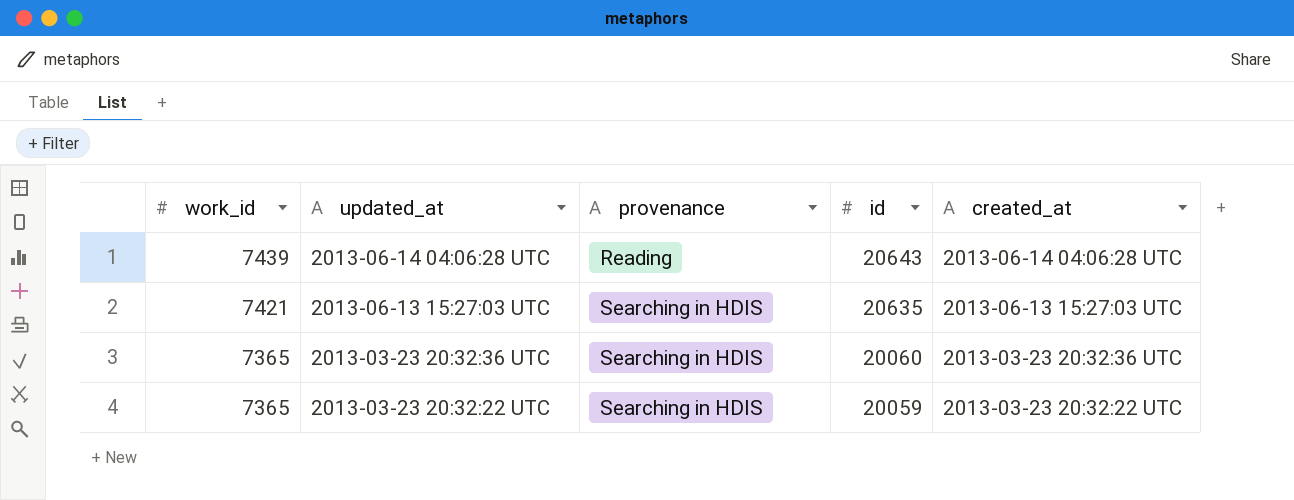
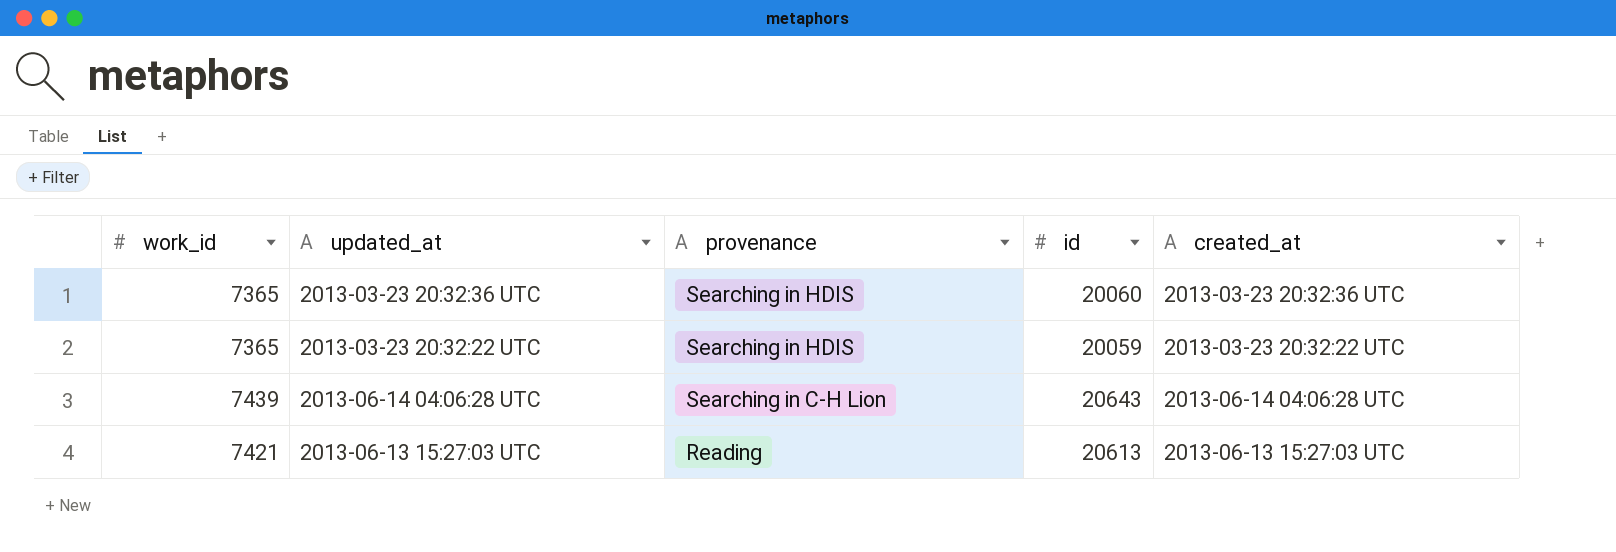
row order: work_id descending -> provenance descending
2013-06-14 04:06:28 UTC | provenance: Reading -> Searching in C-H Lion
2013-06-13 15:27:03 UTC | provenance: Searching in HDIS -> Reading
2013-06-13 15:27:03 UTC | id: 20635 -> 20613

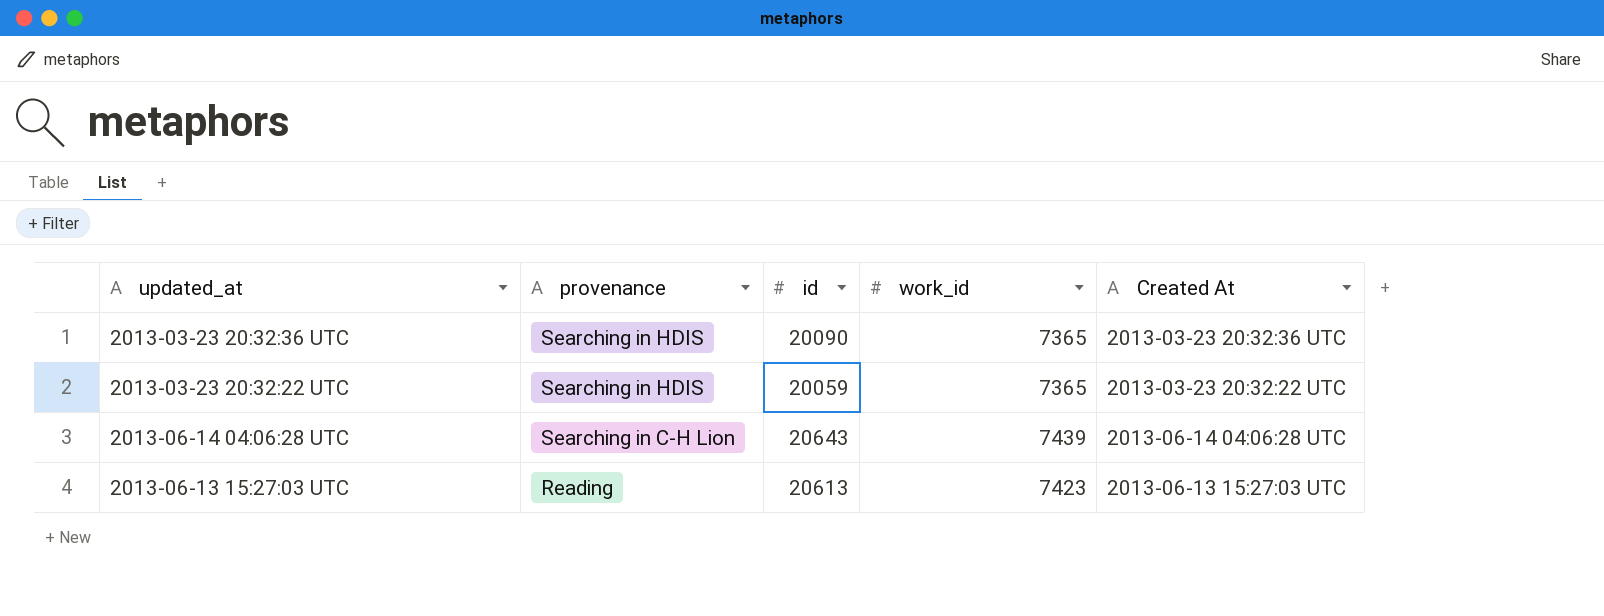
column work_id | position: 1 -> 4
column name: created_at -> Created At
2013-03-23 20:32:36 UTC | id: 20060 -> 20090
2013-06-13 15:27:03 UTC | work_id: 7421 -> 7423

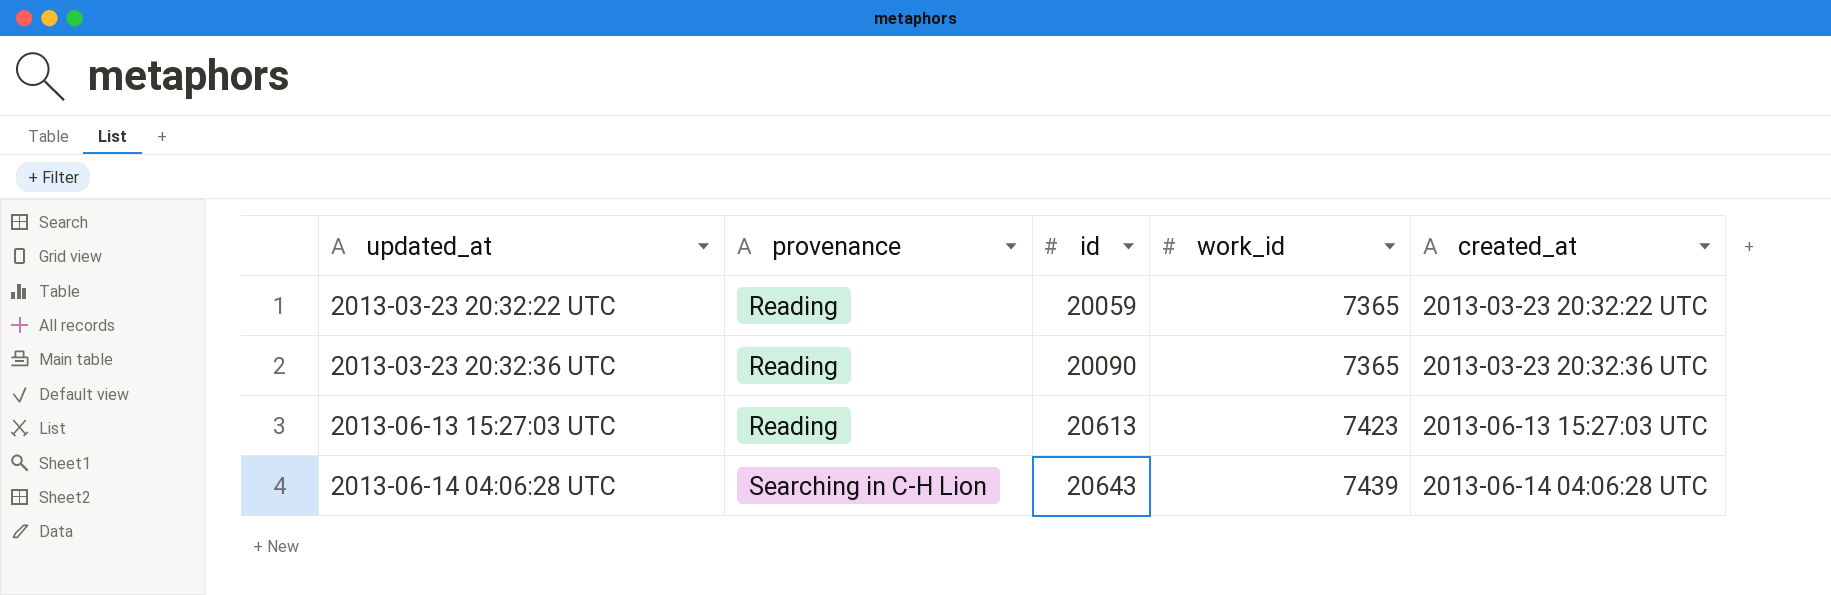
row order: provenance descending -> updated_at ascending
column name: Created At -> created_at
2013-03-23 20:32:22 UTC | provenance: Searching in HDIS -> Reading
2013-03-23 20:32:36 UTC | provenance: Searching in HDIS -> Reading

